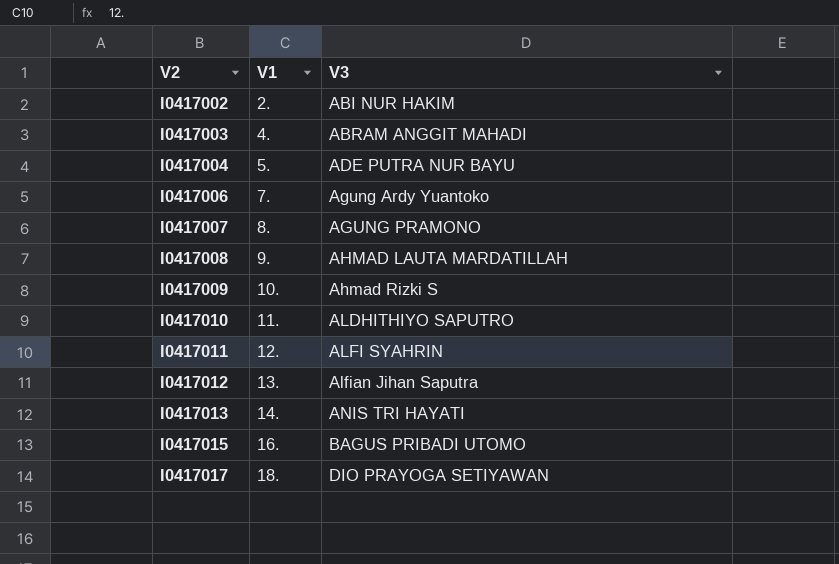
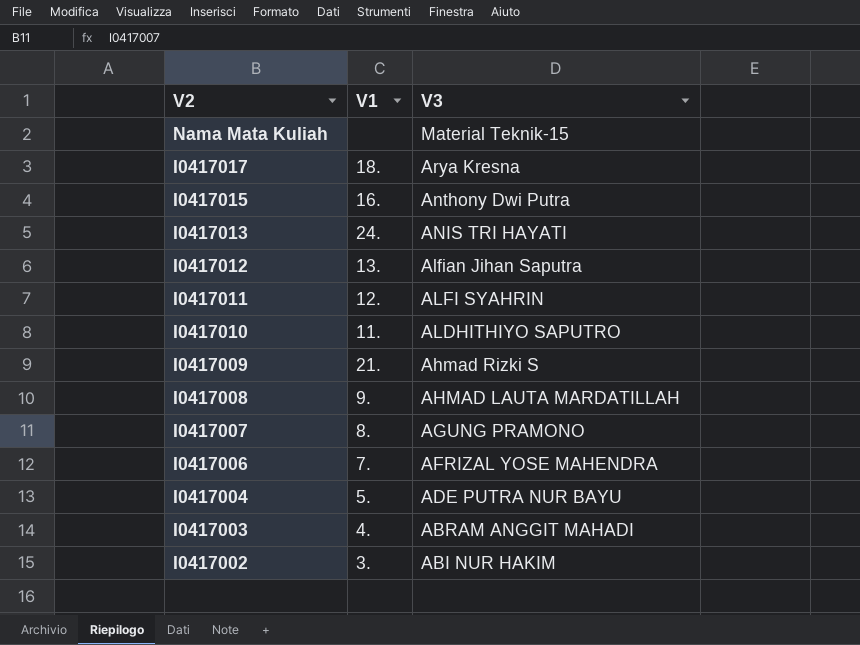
row order: V2 ascending -> V2 descending
row Nama Mata Kuliah: none -> none | Material Teknik-15
I0417017 | V3: DIO PRAYOGA SETIYAWAN -> Arya Kresna
I0417015 | V3: BAGUS PRIBADI UTOMO -> Anthony Dwi Putra
I0417013 | V1: 14. -> 24.
I0417009 | V1: 10. -> 21.
I0417006 | V3: Agung Ardy Yuantoko -> AFRIZAL YOSE MAHENDRA
I0417002 | V1: 2. -> 3.

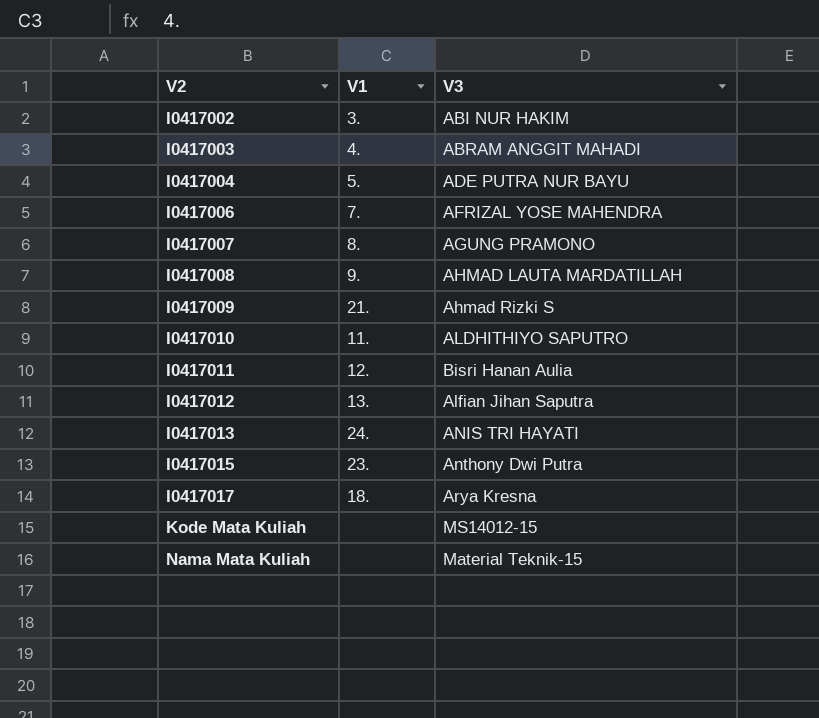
row order: V2 descending -> V2 ascending
I0417011 | V3: ALFI SYAHRIN -> Bisri Hanan Aulia
I0417015 | V1: 16. -> 23.
row Kode Mata Kuliah: none -> none | MS14012-15

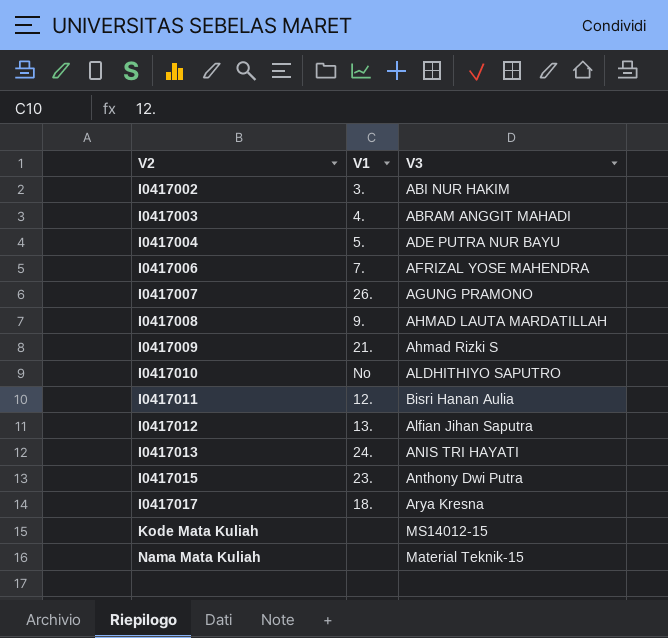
I0417007 | V1: 8. -> 26.
I0417010 | V1: 11. -> No

